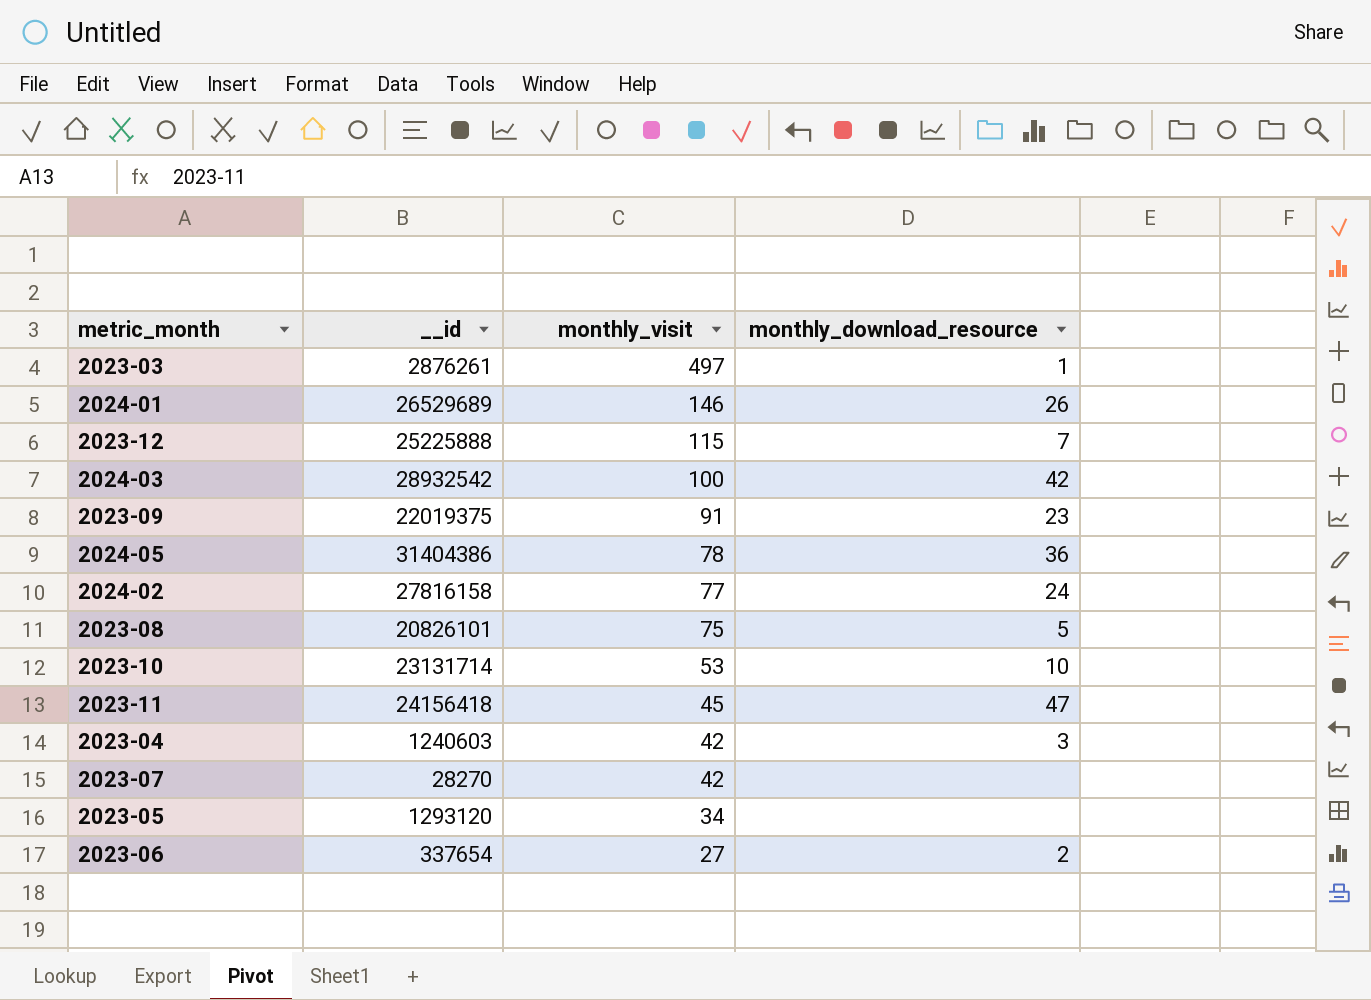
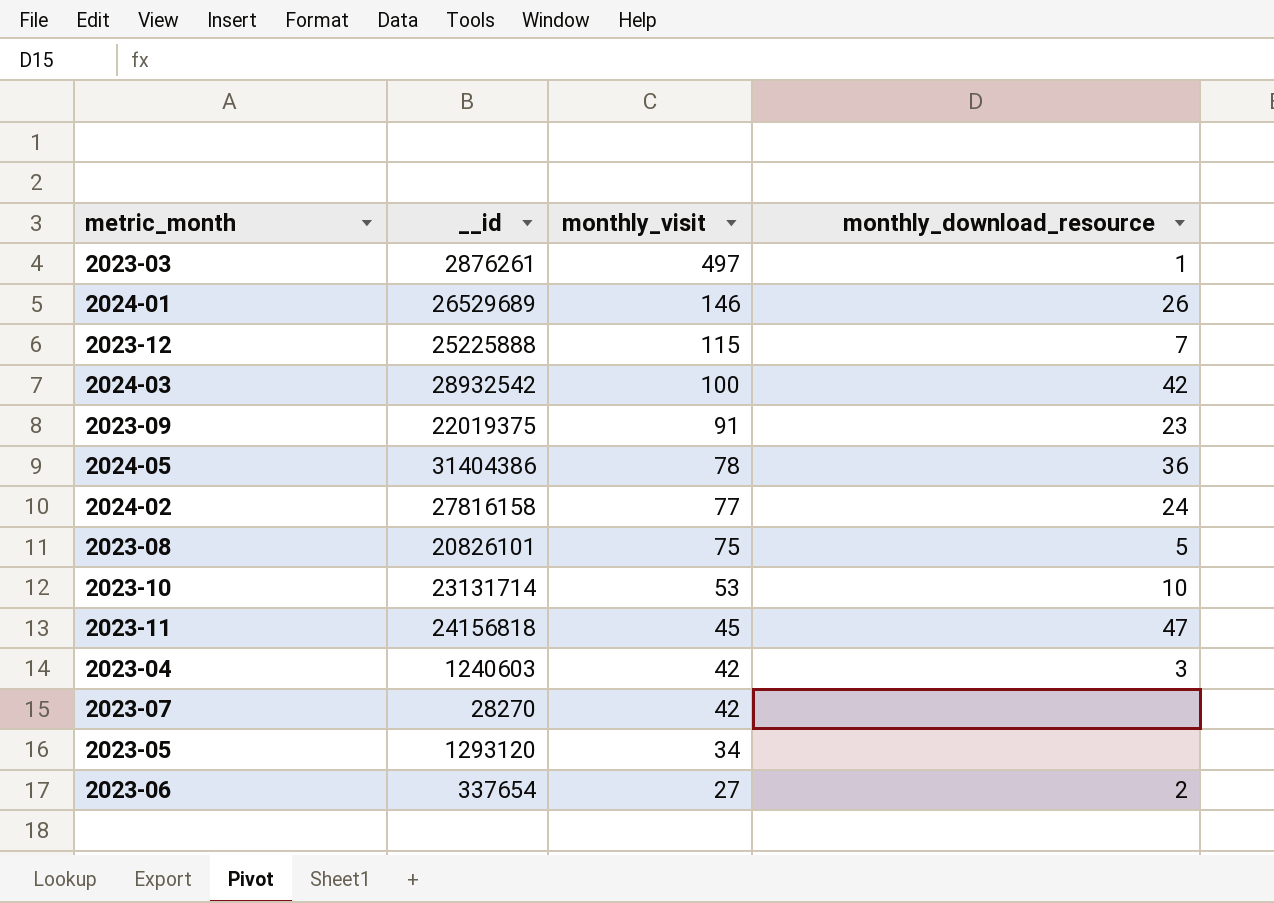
2023-11 | __id: 24156418 -> 24156818

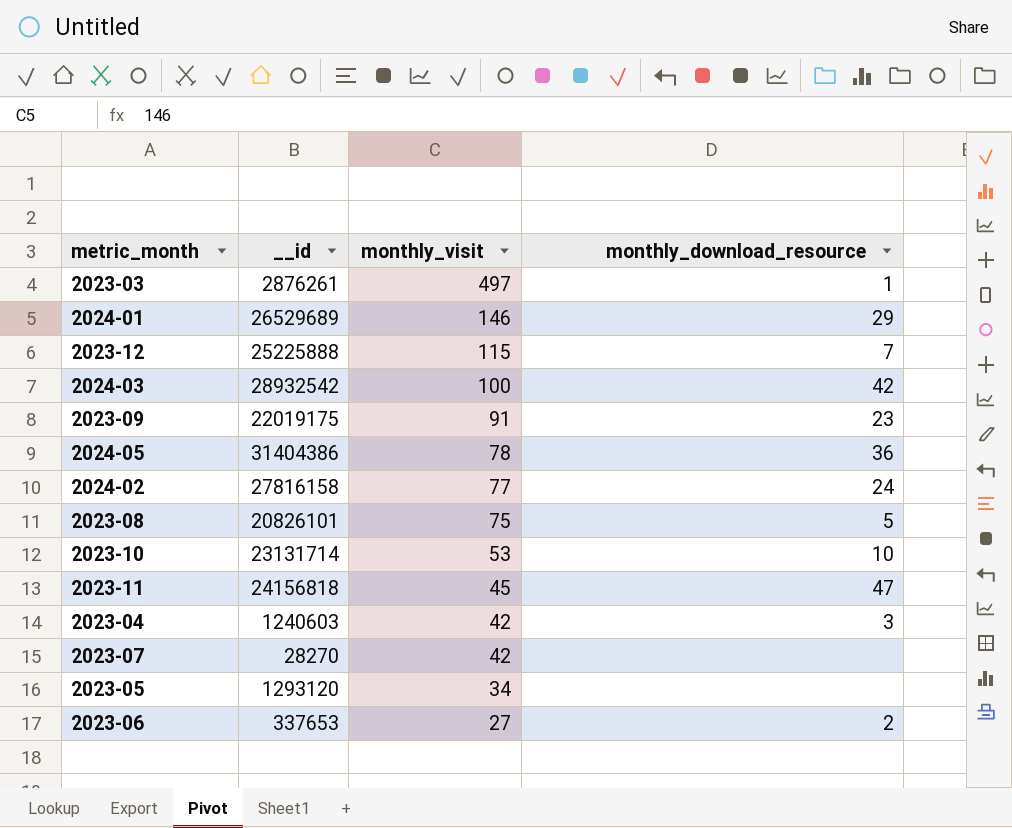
2024-01 | monthly_download_resource: 26 -> 29
2023-09 | __id: 22019375 -> 22019175
2023-06 | __id: 337654 -> 337653

